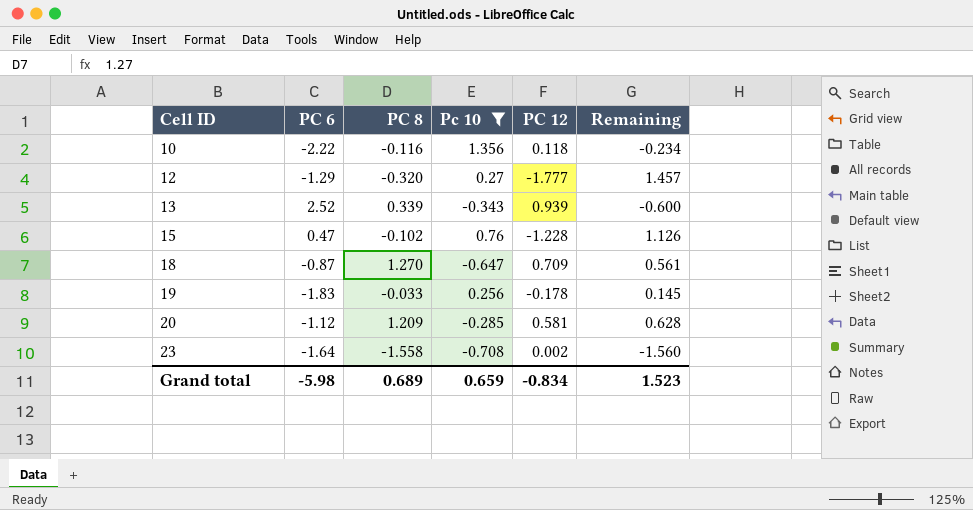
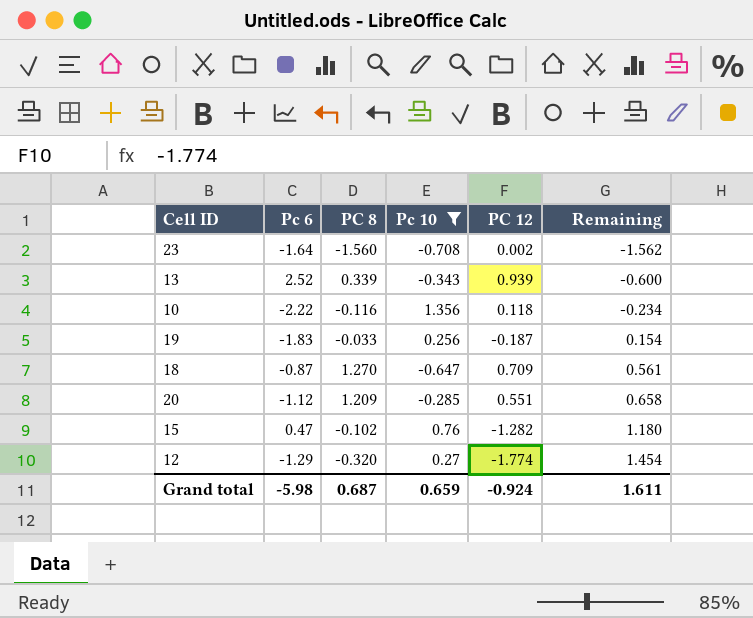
row order: Cell ID ascending -> Remaining ascending
column name: PC 6 -> Pc 6
23 | PC 8: -1.558 -> -1.560
23 | Remaining: -1.560 -> -1.562
19 | PC 12: -0.178 -> -0.187
19 | Remaining: 0.145 -> 0.154
20 | PC 12: 0.581 -> 0.551
20 | Remaining: 0.628 -> 0.658
15 | PC 12: -1.228 -> -1.282
15 | Remaining: 1.126 -> 1.180
12 | PC 12: -1.777 -> -1.774
12 | Remaining: 1.457 -> 1.454
Grand total | PC 8: 0.689 -> 0.687
Grand total | PC 12: -0.834 -> -0.924
Grand total | Remaining: 1.523 -> 1.611

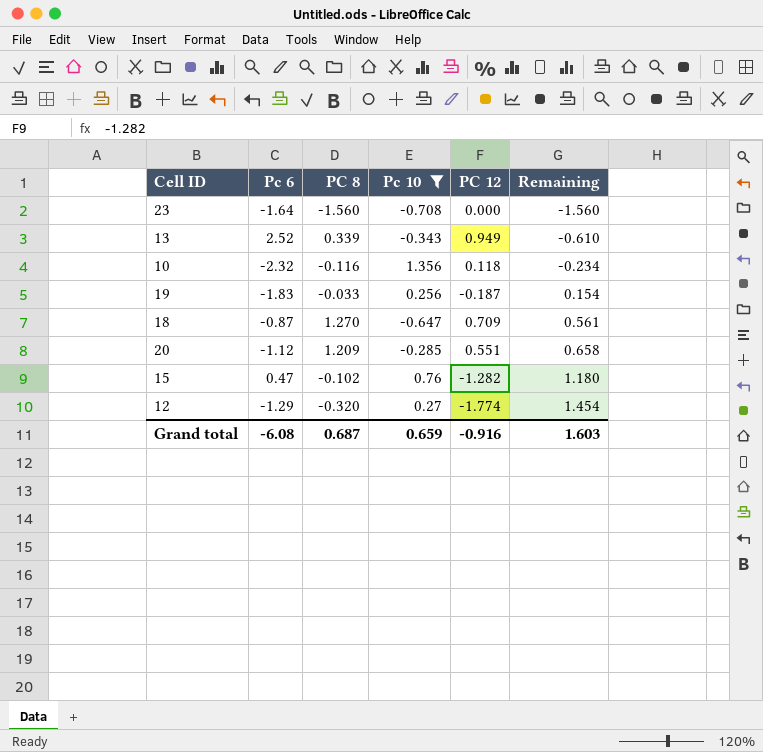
23 | PC 12: 0.002 -> 0.000
23 | Remaining: -1.562 -> -1.560
13 | PC 12: 0.939 -> 0.949
13 | Remaining: -0.600 -> -0.610
10 | Pc 6: -2.22 -> -2.32
Grand total | Pc 6: -5.98 -> -6.08
Grand total | PC 12: -0.924 -> -0.916
Grand total | Remaining: 1.611 -> 1.603

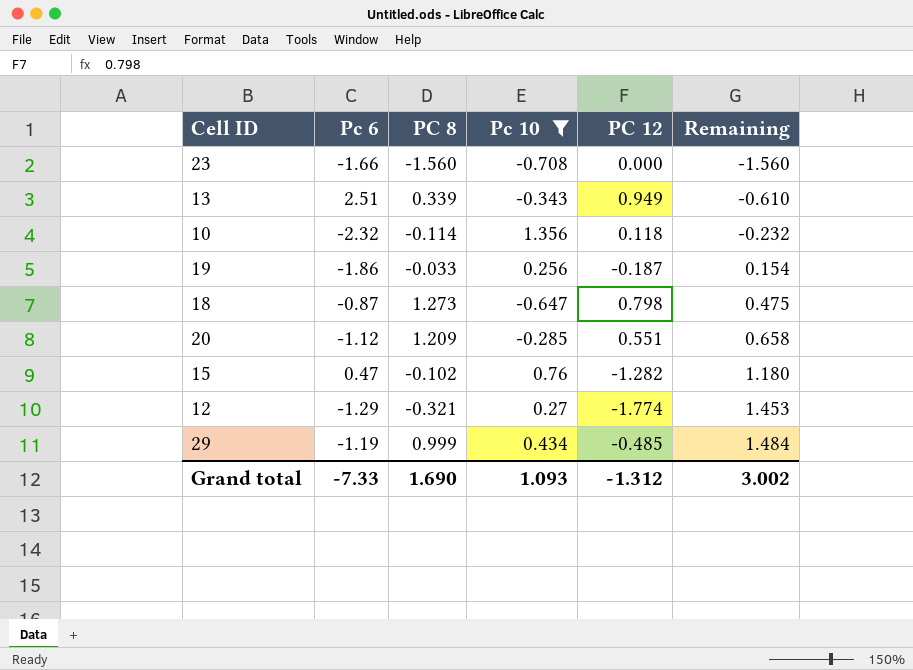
23 | Pc 6: -1.64 -> -1.66
13 | Pc 6: 2.52 -> 2.51
10 | PC 8: -0.116 -> -0.114
10 | Remaining: -0.234 -> -0.232
19 | Pc 6: -1.83 -> -1.86
18 | PC 8: 1.270 -> 1.273
18 | PC 12: 0.709 -> 0.798
18 | Remaining: 0.561 -> 0.475
12 | PC 8: -0.320 -> -0.321
12 | Remaining: 1.454 -> 1.453
row 29: none -> -1.19 | 0.999 | 0.434 | -0.485 | 1.484
Grand total | Pc 6: -6.08 -> -7.33
Grand total | PC 8: 0.687 -> 1.690
Grand total | Pc 10: 0.659 -> 1.093
Grand total | PC 12: -0.916 -> -1.312
Grand total | Remaining: 1.603 -> 3.002

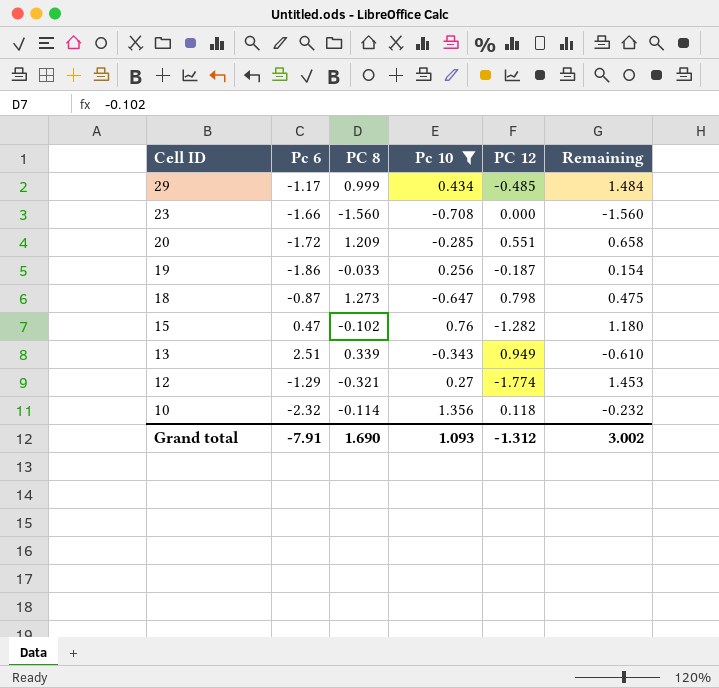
row order: Remaining ascending -> Cell ID descending
29 | Pc 6: -1.19 -> -1.17
20 | Pc 6: -1.12 -> -1.72
Grand total | Pc 6: -7.33 -> -7.91

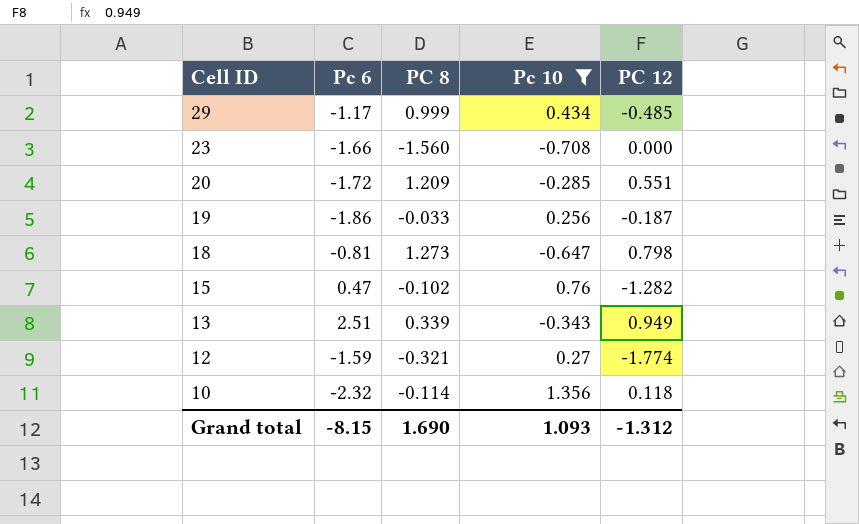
column Remaining | formula: [PC 8] - [PC 12] -> none
18 | Pc 6: -0.87 -> -0.81
12 | Pc 6: -1.29 -> -1.59
Grand total | Pc 6: -7.91 -> -8.15

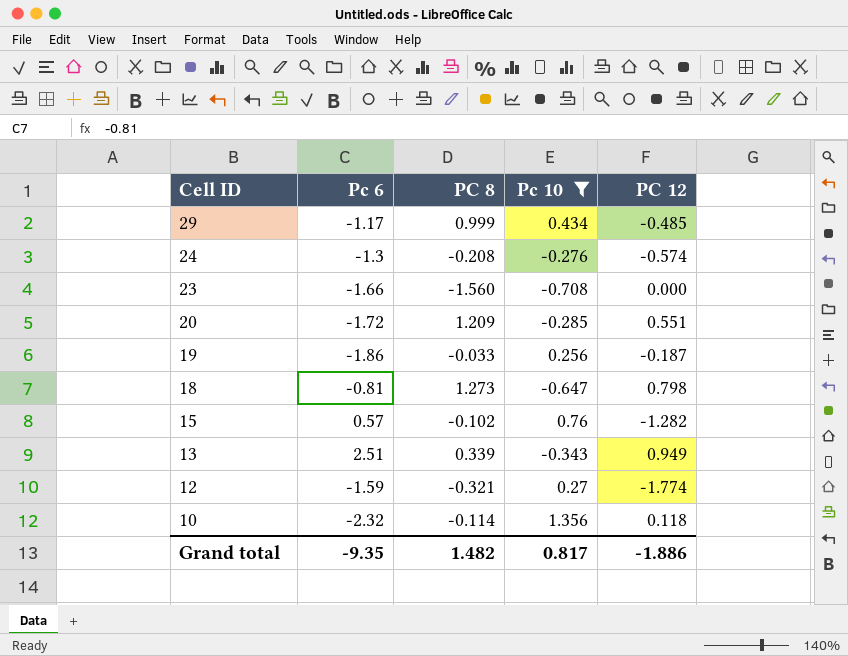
row 24: none -> -1.3 | -0.208 | -0.276 | -0.574
15 | Pc 6: 0.47 -> 0.57
Grand total | Pc 6: -8.15 -> -9.35
Grand total | PC 8: 1.690 -> 1.482
Grand total | Pc 10: 1.093 -> 0.817
Grand total | PC 12: -1.312 -> -1.886

